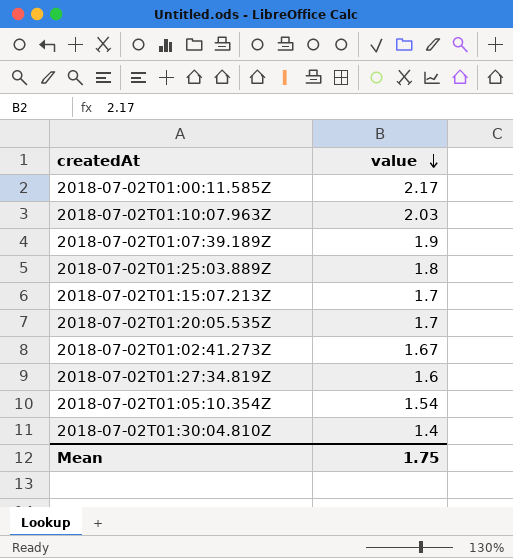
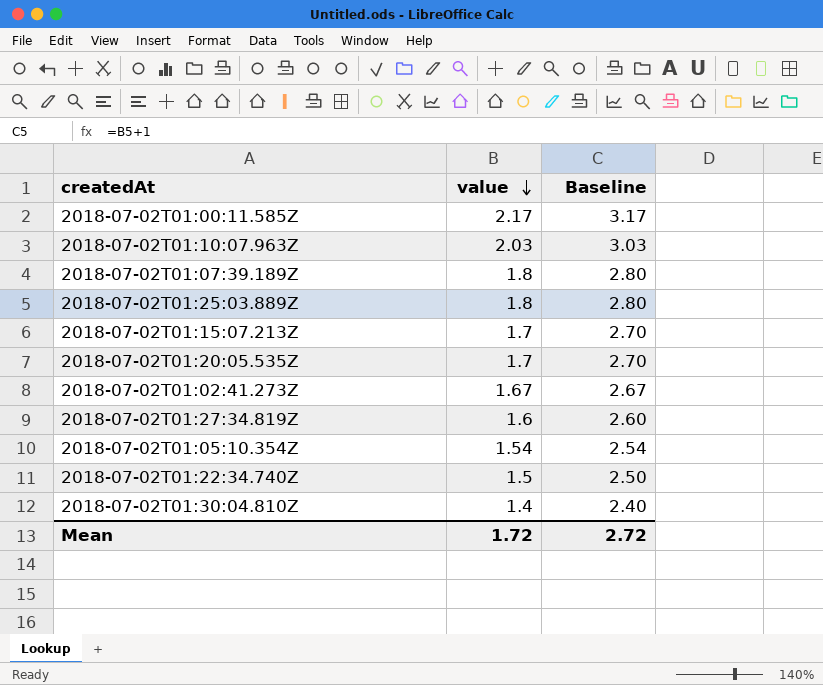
column Baseline | formula: none -> [value] + 1
2018-07-02T01:07:39.189Z | value: 1.9 -> 1.8
row 2018-07-02T01:22:34.740Z: none -> 1.5 | 2.50
Mean | value: 1.75 -> 1.72

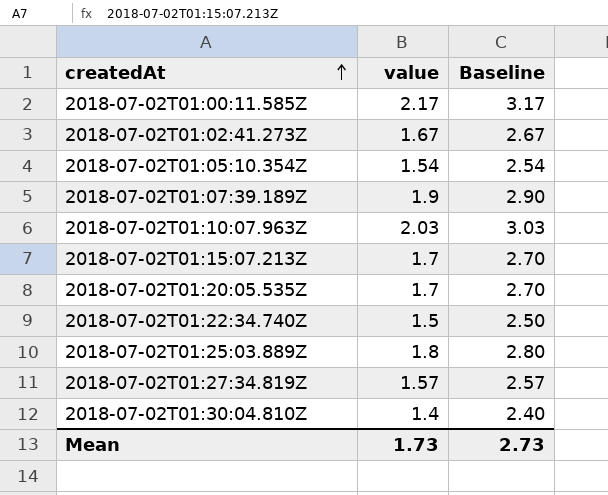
row order: value descending -> createdAt ascending
2018-07-02T01:07:39.189Z | value: 1.8 -> 1.9
2018-07-02T01:07:39.189Z | Baseline: 2.80 -> 2.90
2018-07-02T01:27:34.819Z | value: 1.6 -> 1.57
2018-07-02T01:27:34.819Z | Baseline: 2.60 -> 2.57
Mean | value: 1.72 -> 1.73
Mean | Baseline: 2.72 -> 2.73

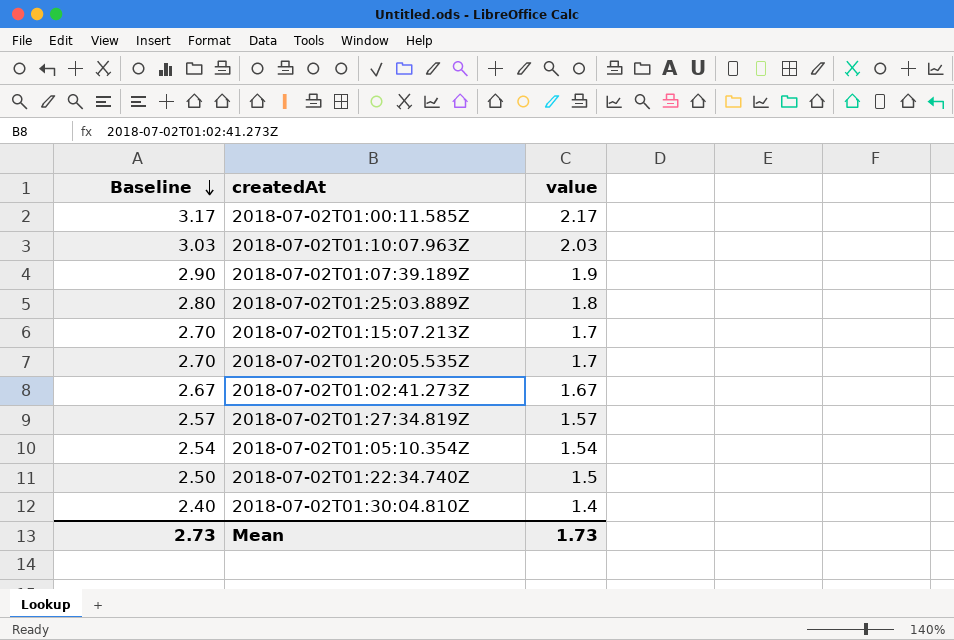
row order: createdAt ascending -> Baseline descending
column Baseline | position: 3 -> 1

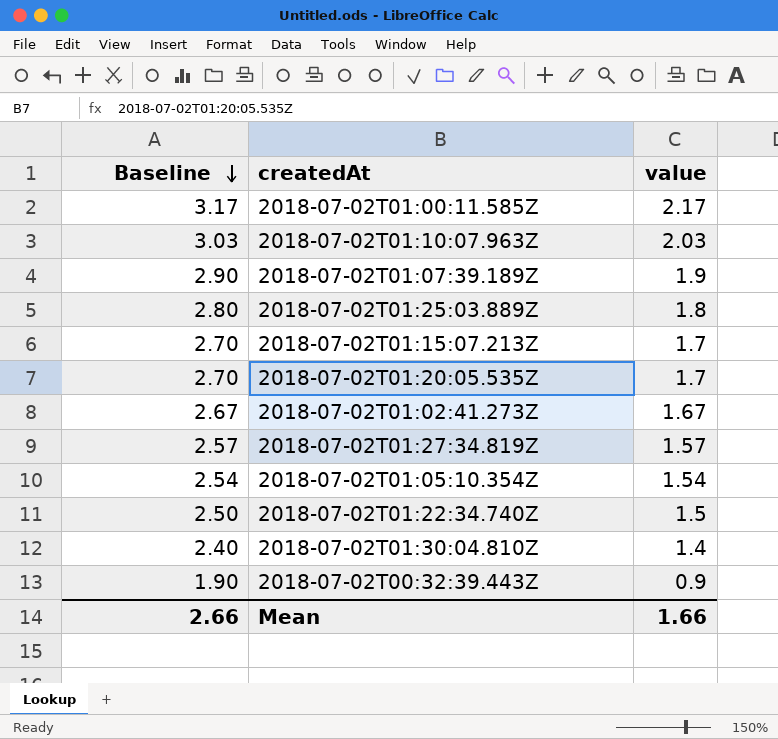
row 2018-07-02T00:32:39.443Z: none -> 1.90 | 0.9
Mean | Baseline: 2.73 -> 2.66
Mean | value: 1.73 -> 1.66

